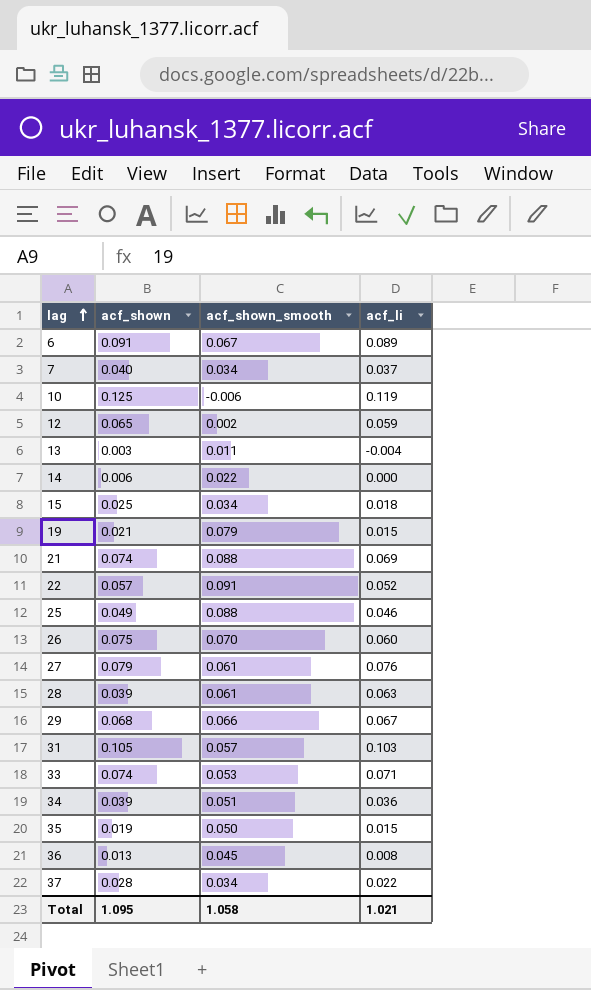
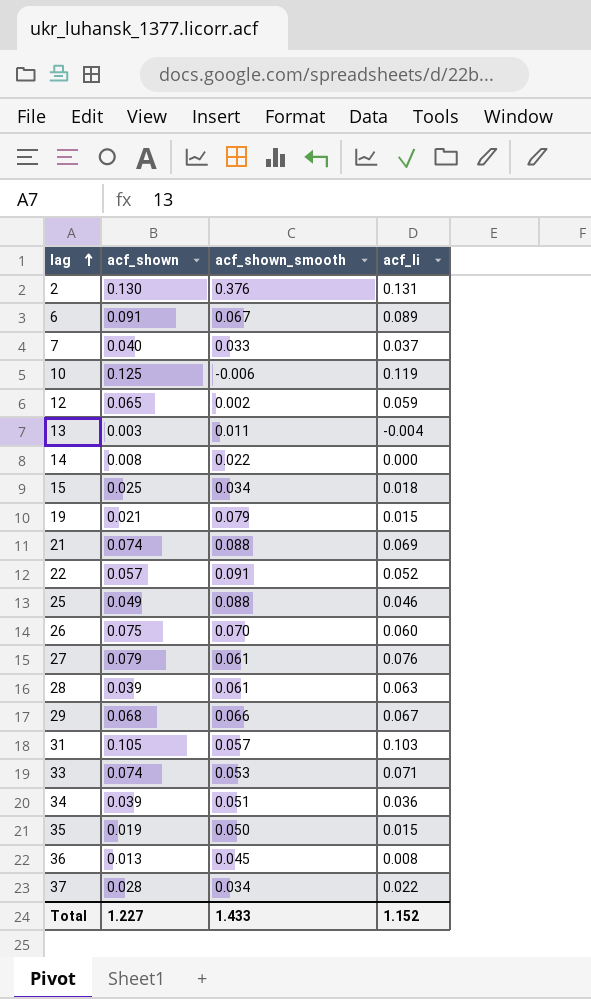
row 2: none -> 0.130 | 0.376 | 0.131
7 | acf_shown_smooth: 0.034 -> 0.033
14 | acf_shown: 0.006 -> 0.008
Total | acf_shown: 1.095 -> 1.227
Total | acf_shown_smooth: 1.058 -> 1.433
Total | acf_li: 1.021 -> 1.152

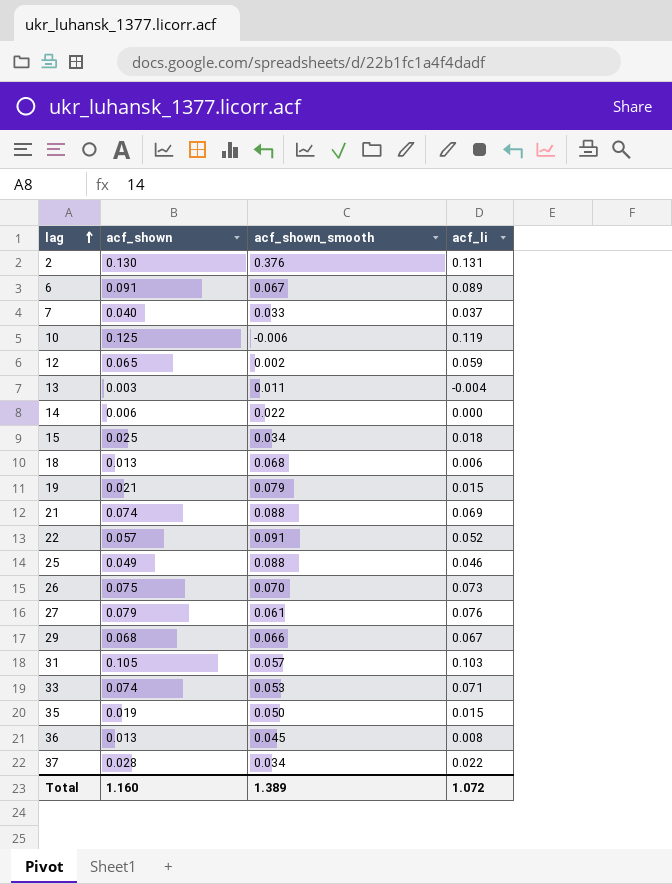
row 28: 0.039 | 0.061 | 0.063 -> none
row 34: 0.039 | 0.051 | 0.036 -> none
14 | acf_shown: 0.008 -> 0.006
row 18: none -> 0.013 | 0.068 | 0.006
26 | acf_li: 0.060 -> 0.073
Total | acf_shown: 1.227 -> 1.160
Total | acf_shown_smooth: 1.433 -> 1.389
Total | acf_li: 1.152 -> 1.072

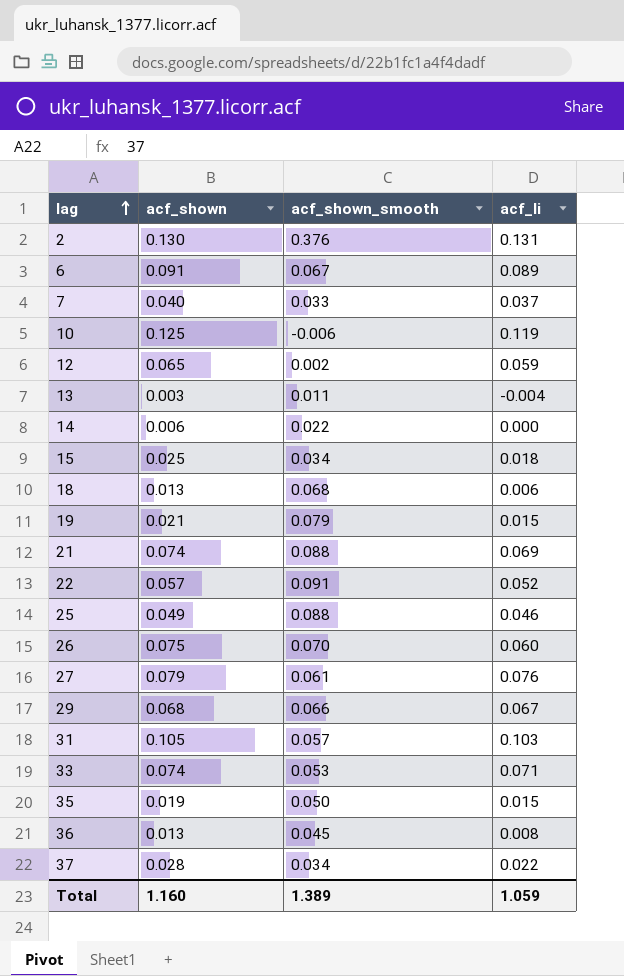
26 | acf_li: 0.073 -> 0.060
Total | acf_li: 1.072 -> 1.059

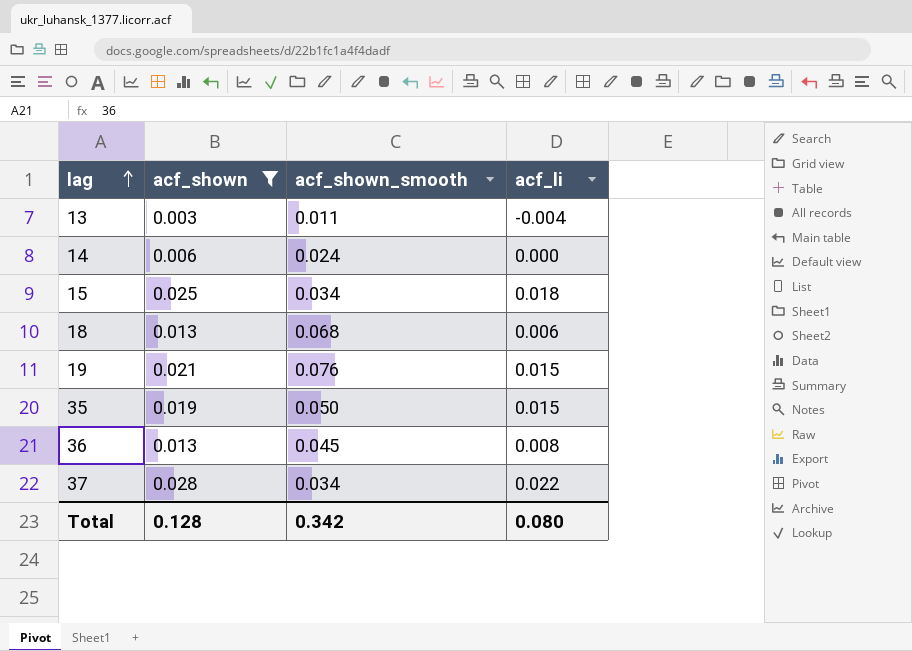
filter: none -> acf_shown <= 0.028
14 | acf_shown_smooth: 0.022 -> 0.024
19 | acf_shown_smooth: 0.079 -> 0.076
Total | acf_shown: 1.160 -> 0.128
Total | acf_shown_smooth: 1.389 -> 0.342
Total | acf_li: 1.059 -> 0.080

